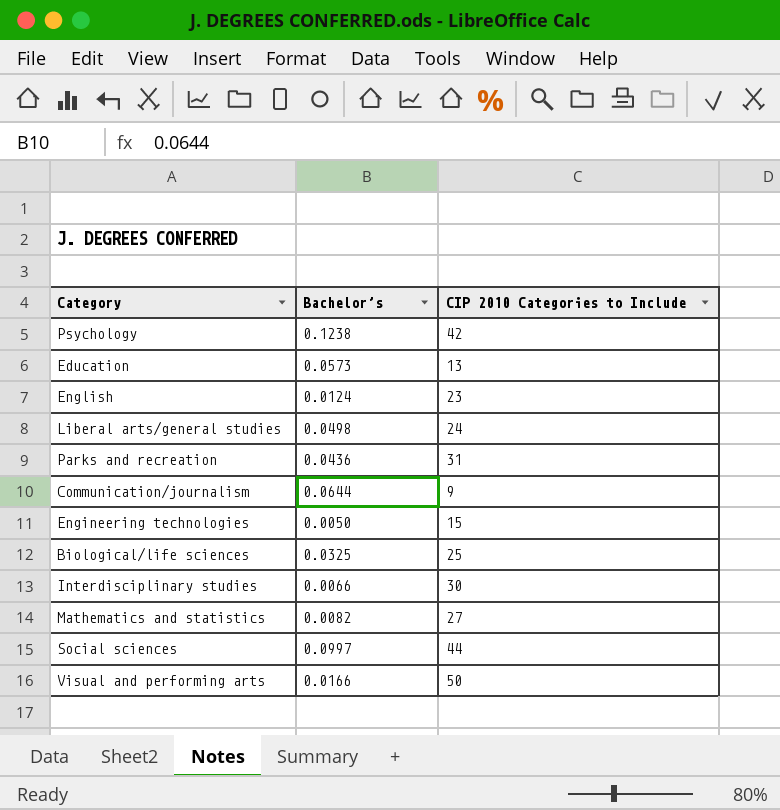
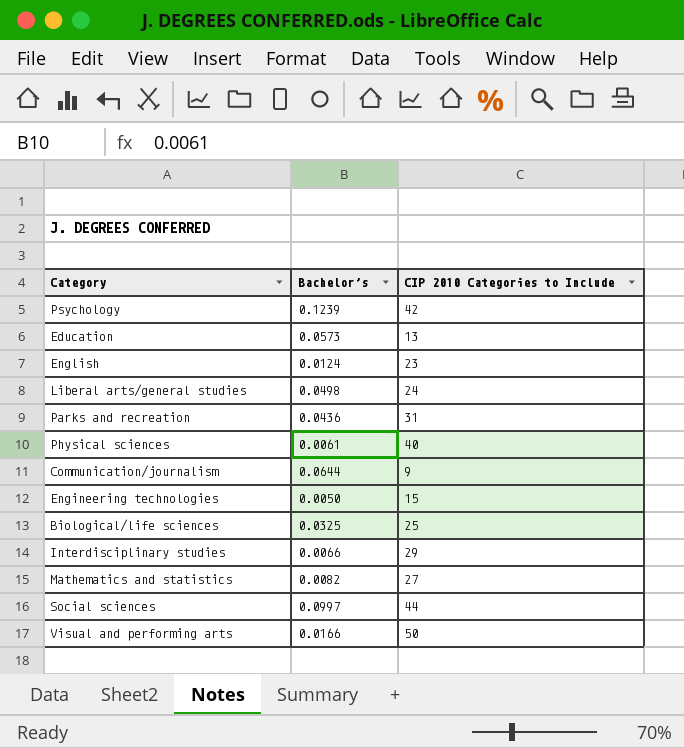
Psychology | Bachelor’s: 0.1238 -> 0.1239
row Physical sciences: none -> 0.0061 | 40
Interdisciplinary studies | CIP 2010 Categories to Include: 30 -> 29

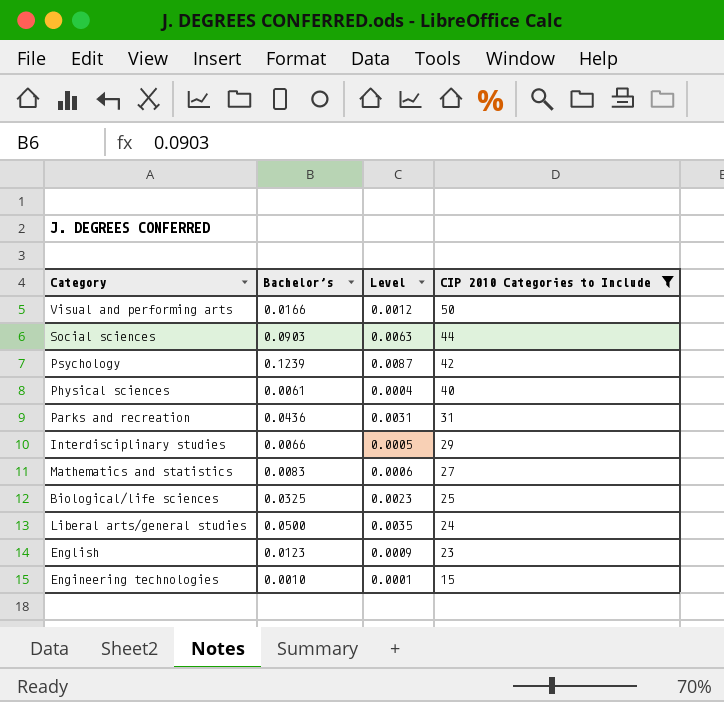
filter: none -> CIP 2010 Categories to Include >= 15
row order: none -> CIP 2010 Categories to Include descending
column Level | formula: none -> [Bachelor’s] * 0.07
Social sciences | Bachelor’s: 0.0997 -> 0.0903
Mathematics and statistics | Bachelor’s: 0.0082 -> 0.0083
Liberal arts/general studies | Bachelor’s: 0.0498 -> 0.0500
English | Bachelor’s: 0.0124 -> 0.0123
Engineering technologies | Bachelor’s: 0.0050 -> 0.0010

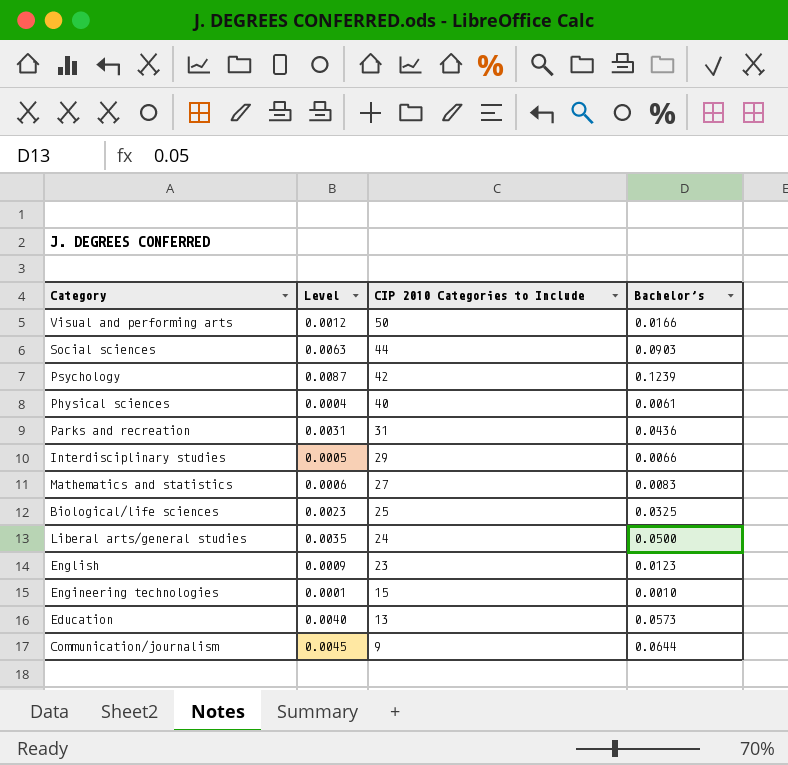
filter: CIP 2010 Categories to Include >= 15 -> none
column Bachelor’s | position: 2 -> 4

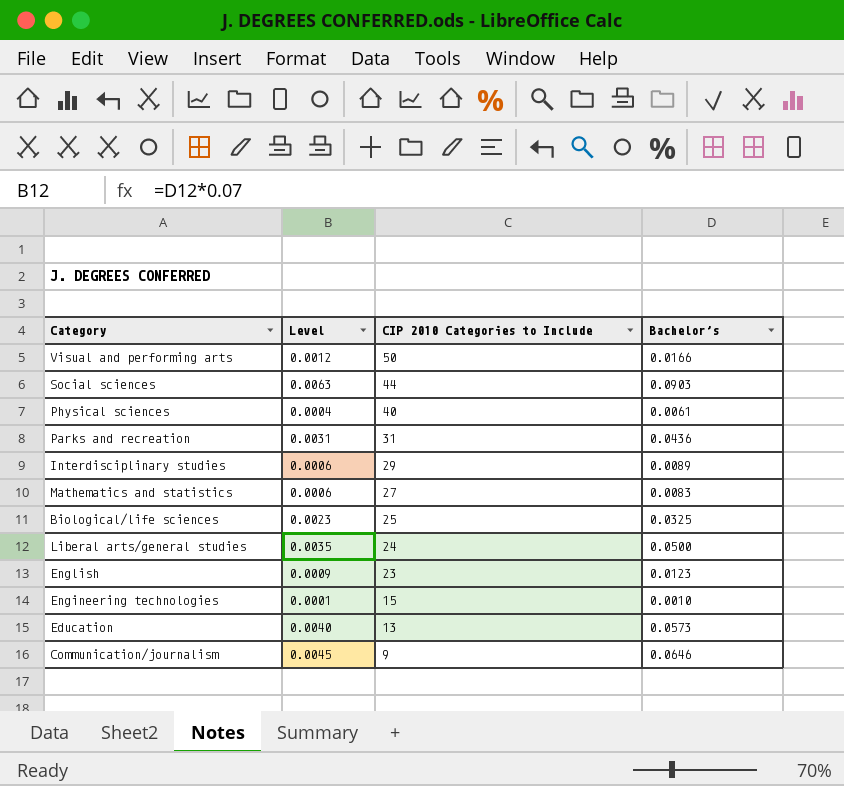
row Psychology: 0.0087 | 42 | 0.1239 -> none
Interdisciplinary studies | Level: 0.0005 -> 0.0006
Interdisciplinary studies | Bachelor’s: 0.0066 -> 0.0089
Communication/journalism | Bachelor’s: 0.0644 -> 0.0646

